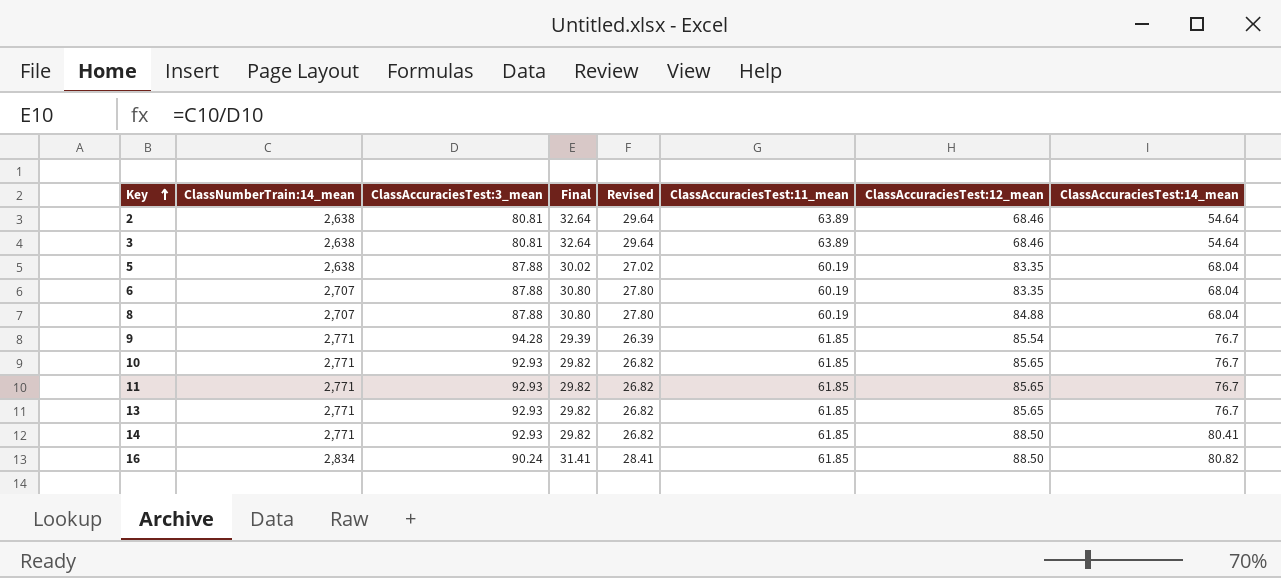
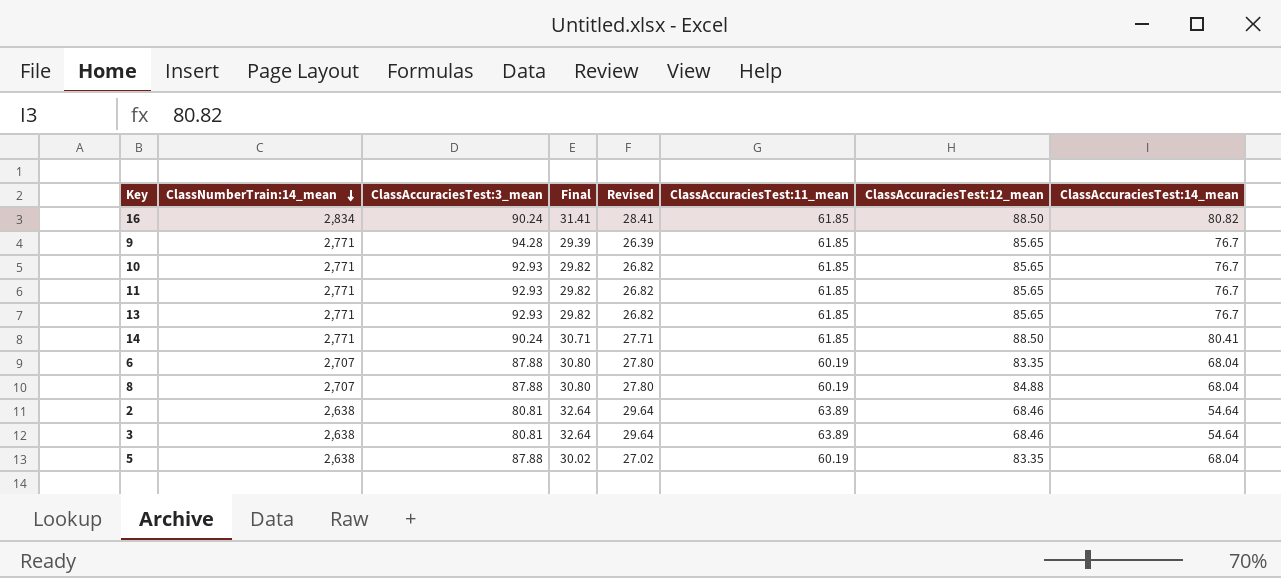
row order: Key ascending -> ClassNumberTrain:14_mean descending
9 | ClassAccuraciesTest:12_mean: 85.54 -> 85.65
14 | ClassAccuraciesTest:3_mean: 92.93 -> 90.24
14 | Final: 29.82 -> 30.71
14 | Revised: 26.82 -> 27.71

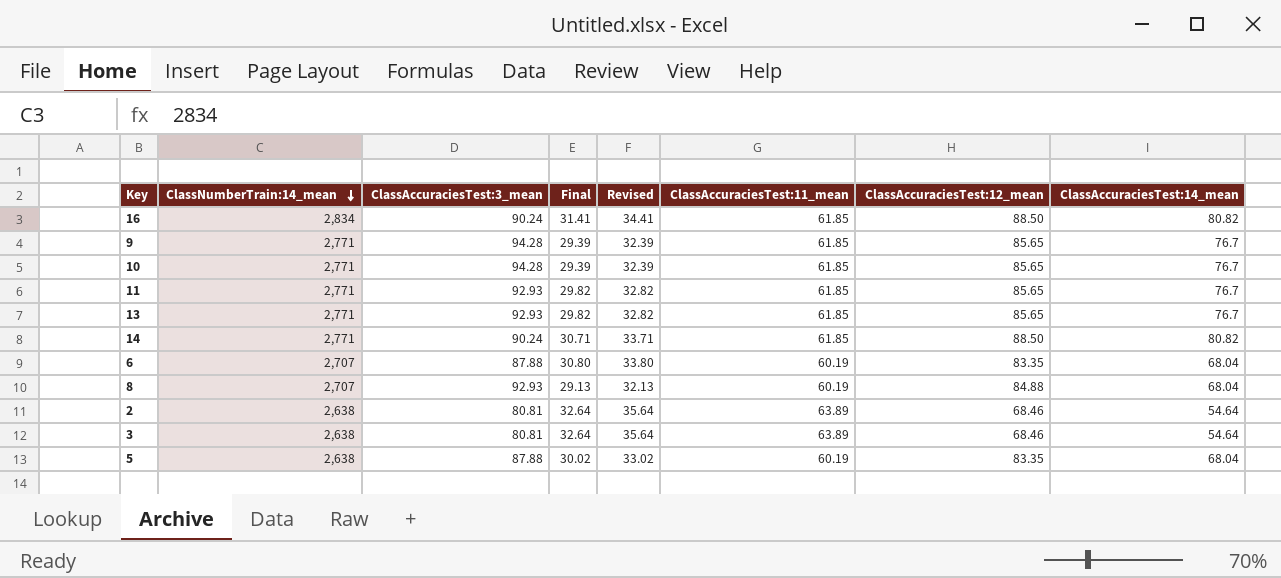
column Revised | formula: [Final] - 3 -> [Final] + 3
10 | ClassAccuraciesTest:3_mean: 92.93 -> 94.28
10 | Final: 29.82 -> 29.39
14 | ClassAccuraciesTest:14_mean: 80.41 -> 80.82
8 | ClassAccuraciesTest:3_mean: 87.88 -> 92.93
8 | Final: 30.80 -> 29.13

